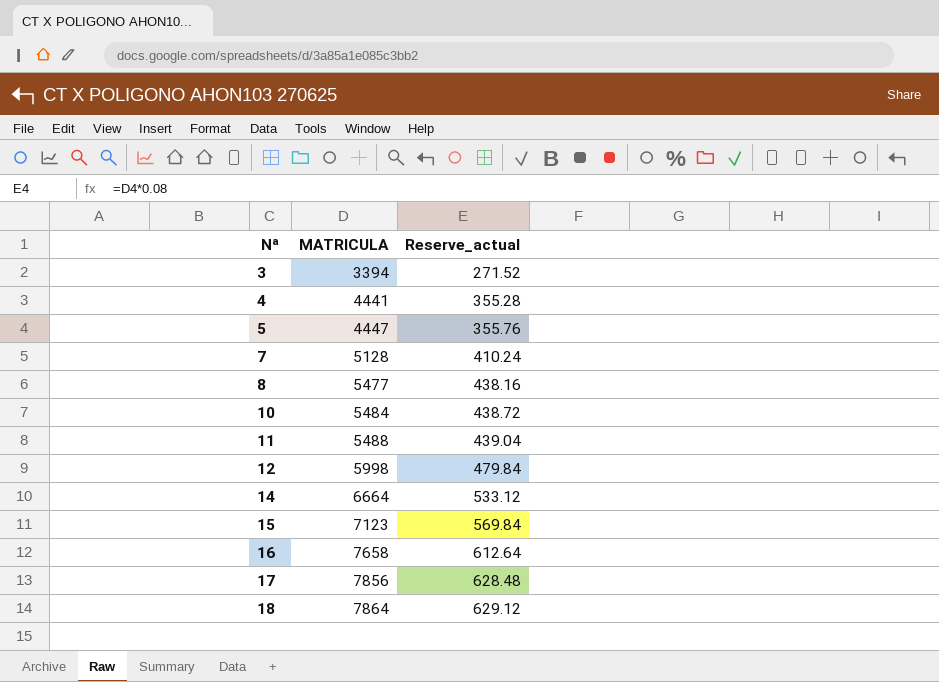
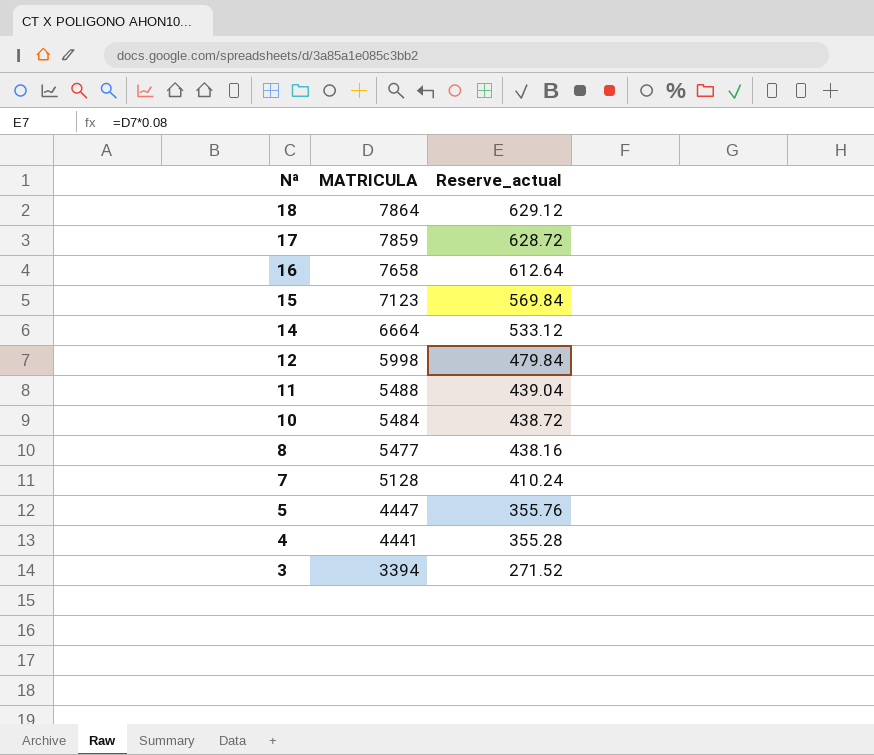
row order: Nª ascending -> Nª descending
17 | MATRICULA: 7856 -> 7859
17 | Reserve_actual: 628.48 -> 628.72

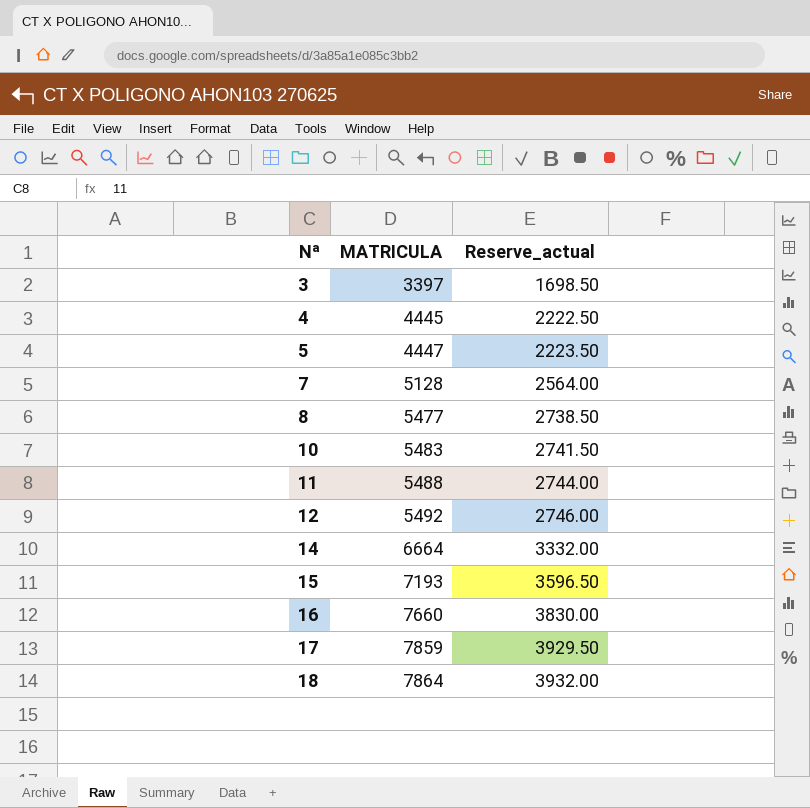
row order: Nª descending -> Nª ascending
column Reserve_actual | formula: [MATRICULA] * 0.08 -> [MATRICULA] * 0.5
3 | MATRICULA: 3394 -> 3397
4 | MATRICULA: 4441 -> 4445
10 | MATRICULA: 5484 -> 5483
12 | MATRICULA: 5998 -> 5492
15 | MATRICULA: 7123 -> 7193
16 | MATRICULA: 7658 -> 7660

